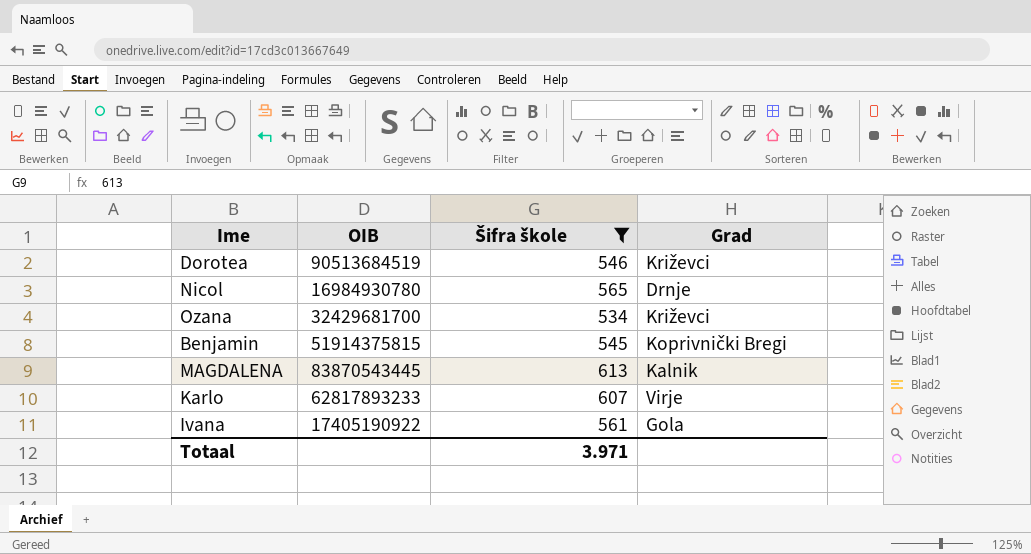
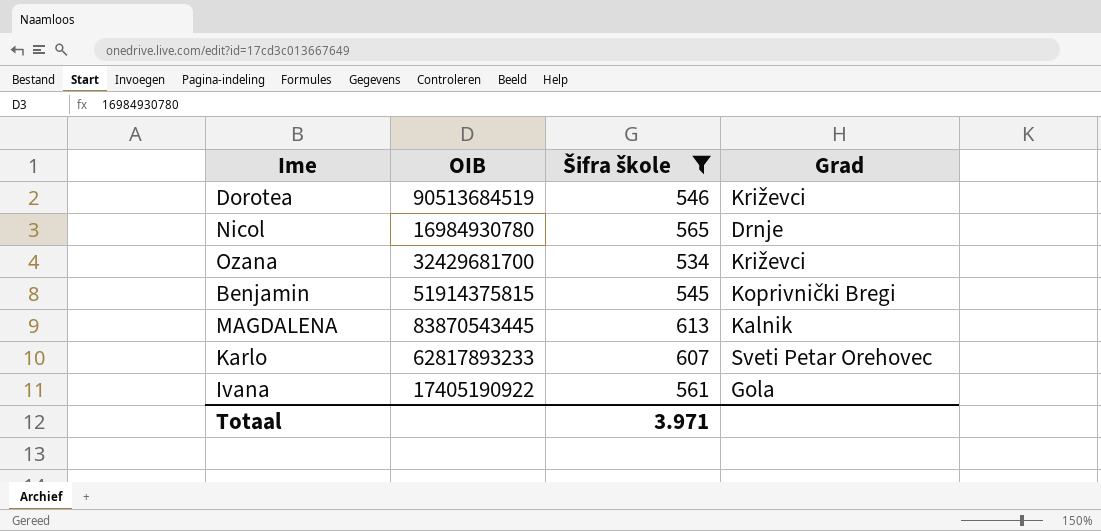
Karlo | Grad: Virje -> Sveti Petar Orehovec

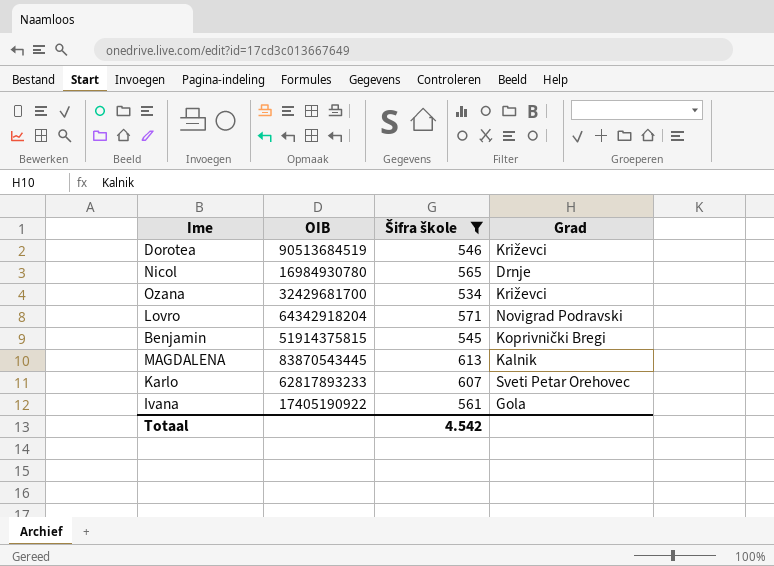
row Lovro: none -> 64342918204 | 571 | Novigrad Podravski
Totaal | Šifra škole: 3.971 -> 4.542

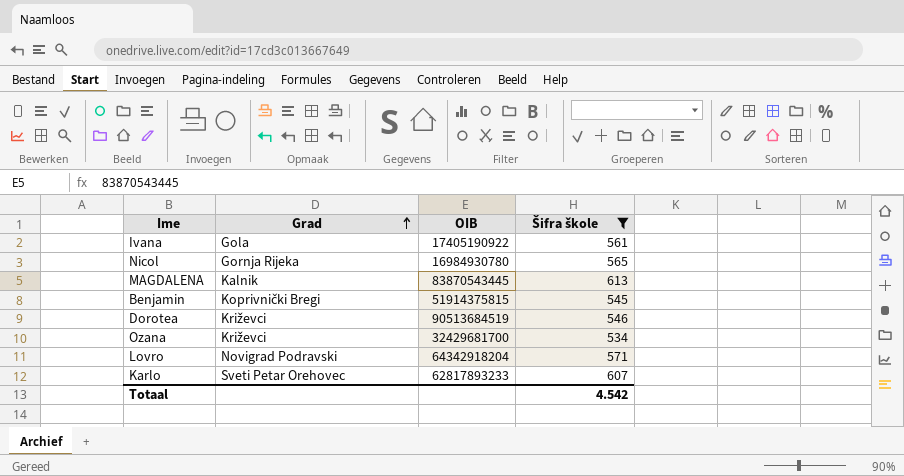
row order: none -> Grad ascending
column Grad | position: 4 -> 2
Nicol | Grad: Drnje -> Gornja Rijeka

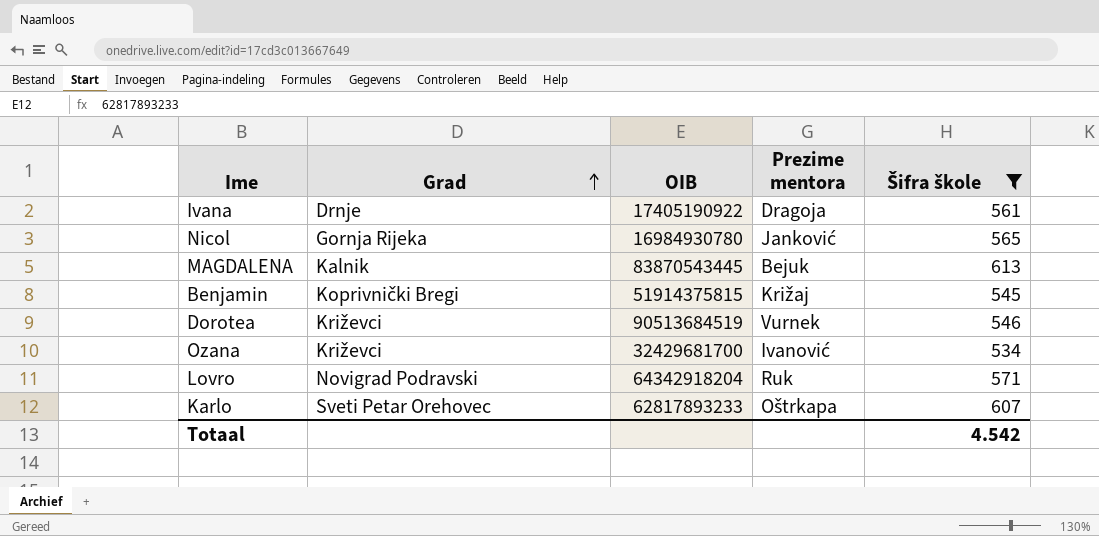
column Prezime mentora | position: none -> 4
Ivana | Grad: Gola -> Drnje

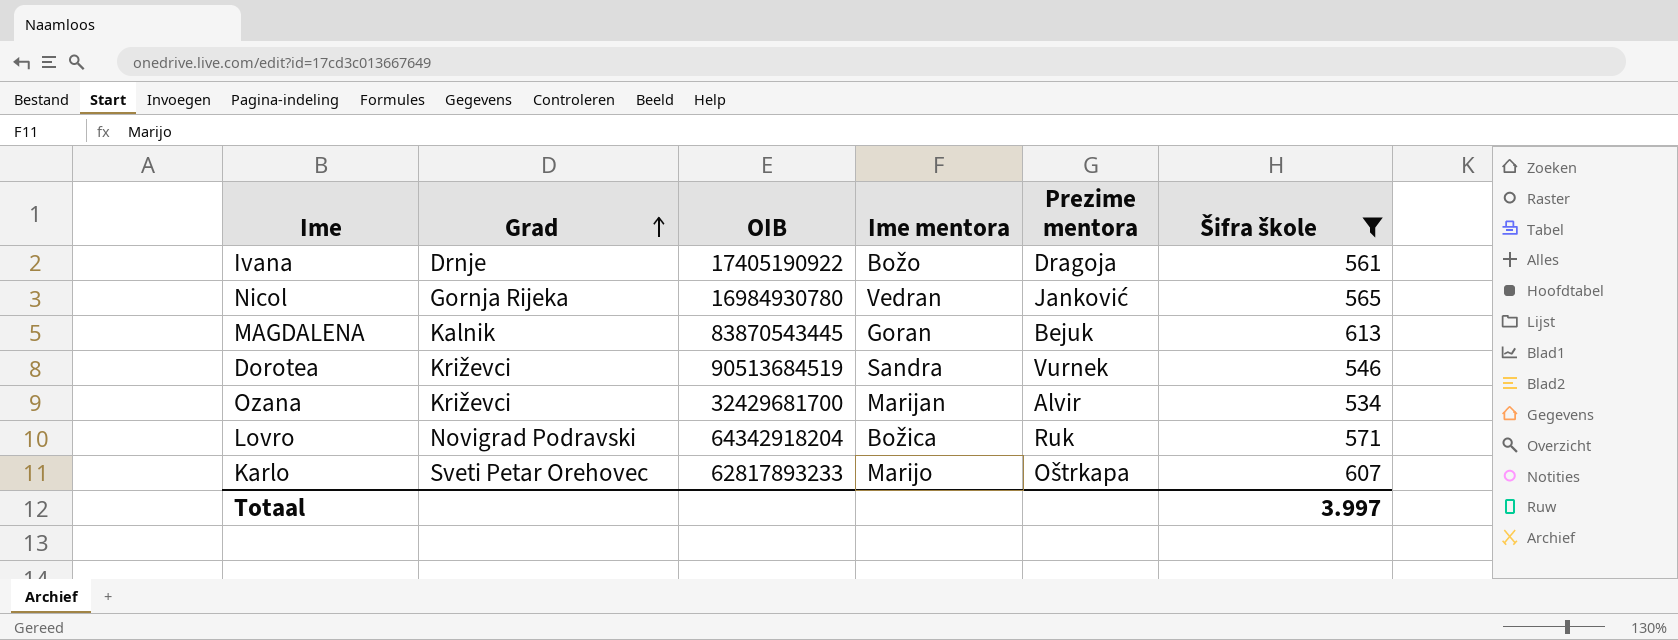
column Ime mentora | position: none -> 4
row Benjamin: Koprivnički Bregi | 51914375815 | Križaj | 545 -> none
Ozana | Prezime mentora: Ivanović -> Alvir
Totaal | Šifra škole: 4.542 -> 3.997

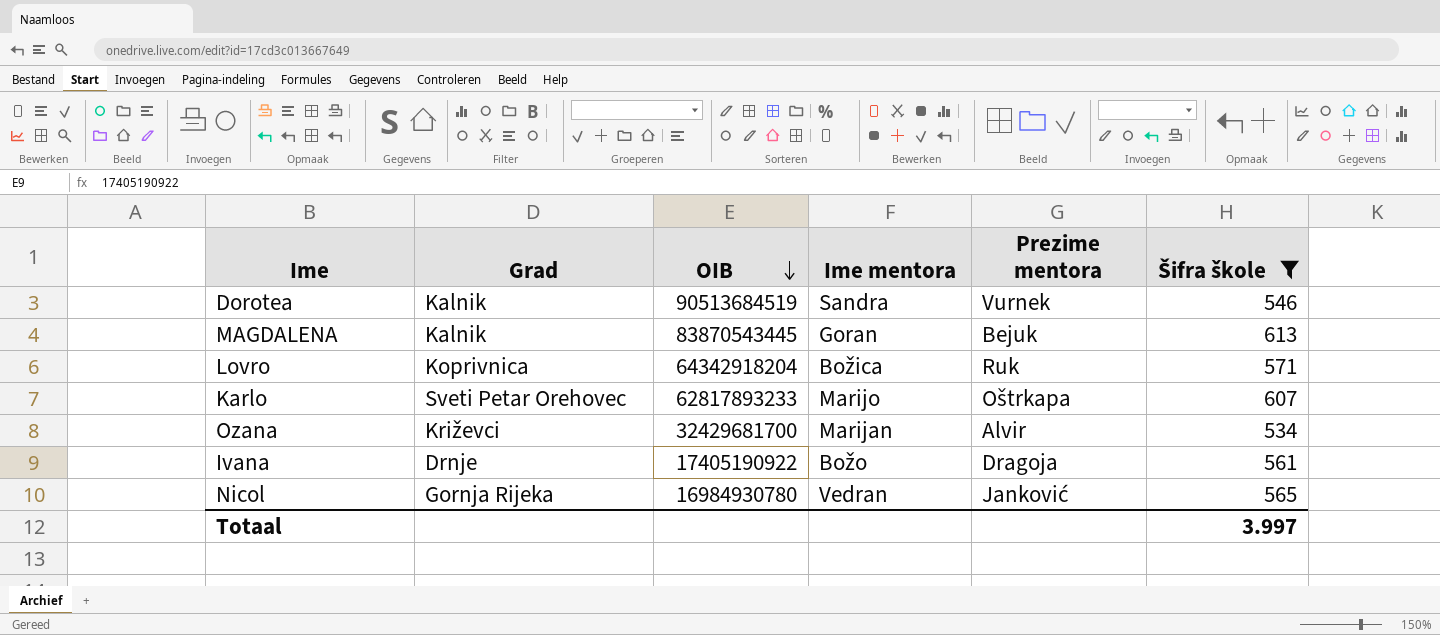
row order: Grad ascending -> OIB descending
Dorotea | Grad: Križevci -> Kalnik
Lovro | Grad: Novigrad Podravski -> Koprivnica

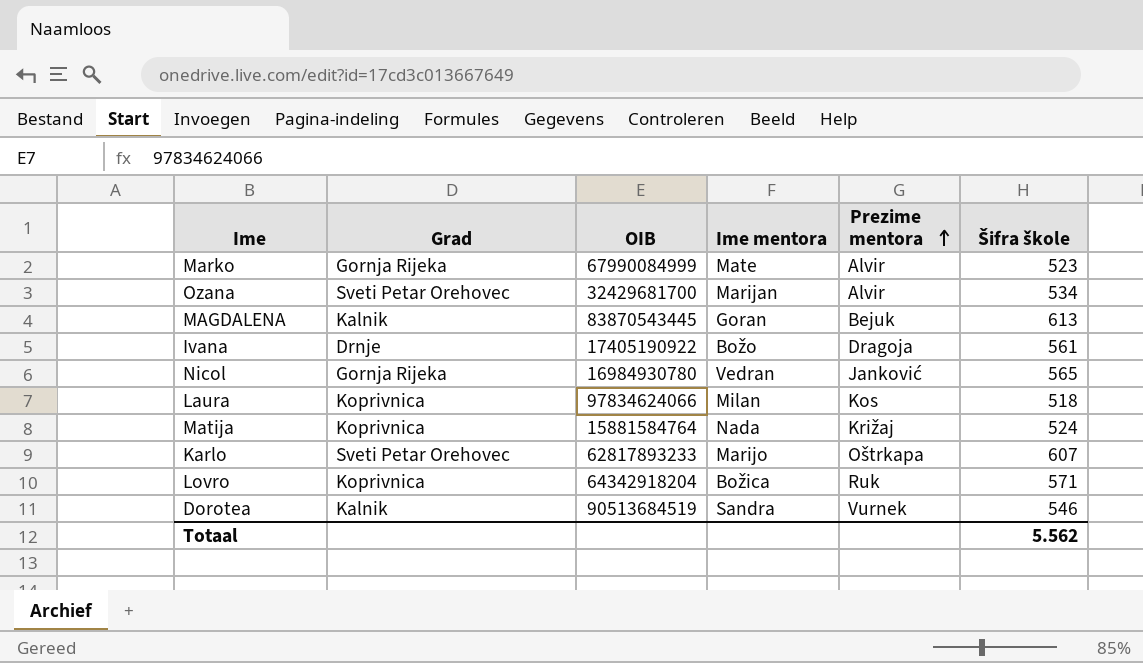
filter: Šifra škole >= 534 -> none
row order: OIB descending -> Prezime mentora ascending
Ozana | Grad: Križevci -> Sveti Petar Orehovec
Totaal | Šifra škole: 3.997 -> 5.562

